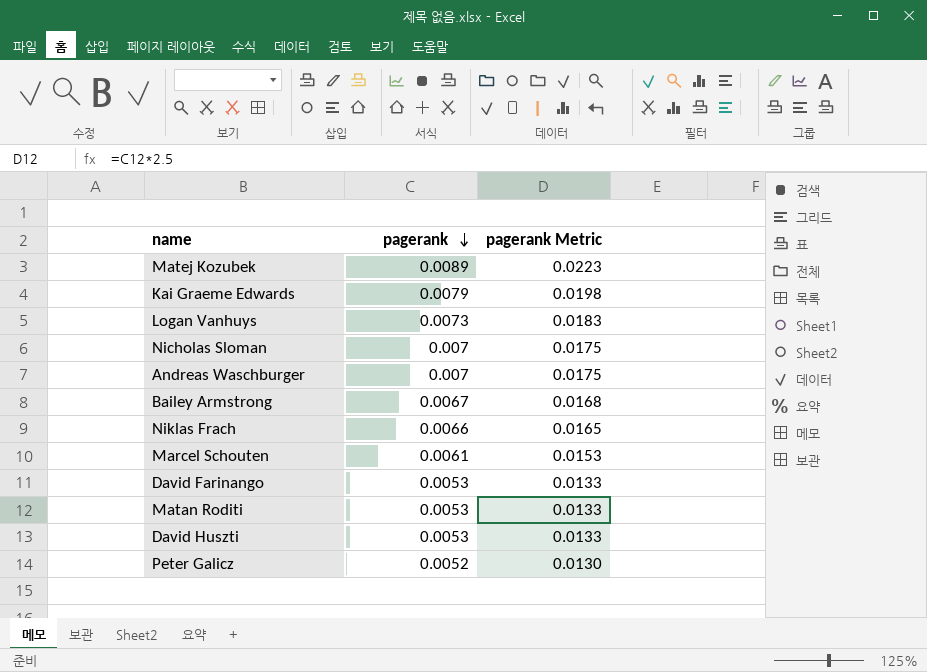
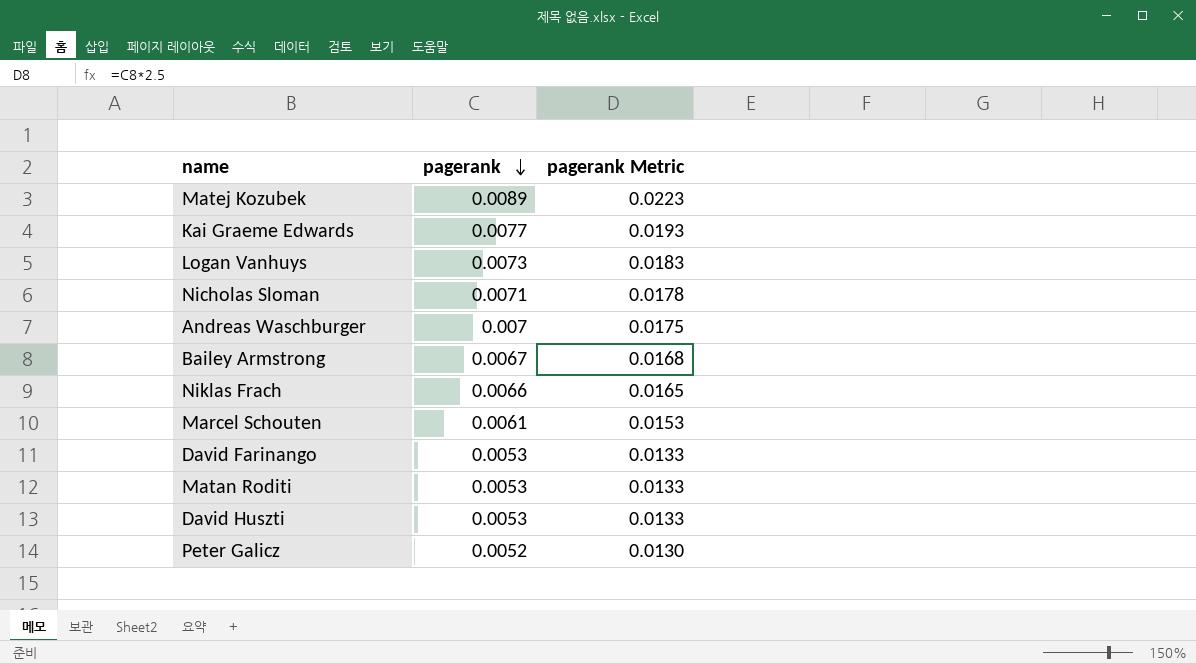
Kai Graeme Edwards | pagerank: 0.0079 -> 0.0077
Kai Graeme Edwards | pagerank Metric: 0.0198 -> 0.0193
Nicholas Sloman | pagerank: 0.007 -> 0.0071
Nicholas Sloman | pagerank Metric: 0.0175 -> 0.0178

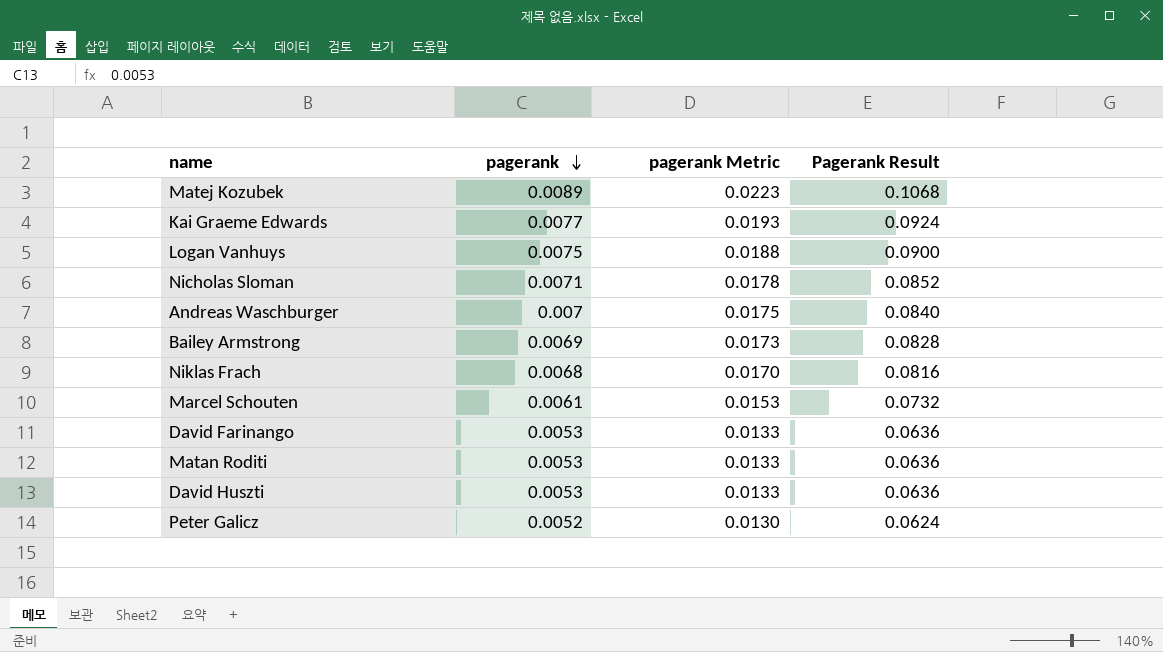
column Pagerank Result | formula: none -> [pagerank] * 12
Logan Vanhuys | pagerank: 0.0073 -> 0.0075
Logan Vanhuys | pagerank Metric: 0.0183 -> 0.0188
Bailey Armstrong | pagerank: 0.0067 -> 0.0069
Bailey Armstrong | pagerank Metric: 0.0168 -> 0.0173
Niklas Frach | pagerank: 0.0066 -> 0.0068
Niklas Frach | pagerank Metric: 0.0165 -> 0.0170

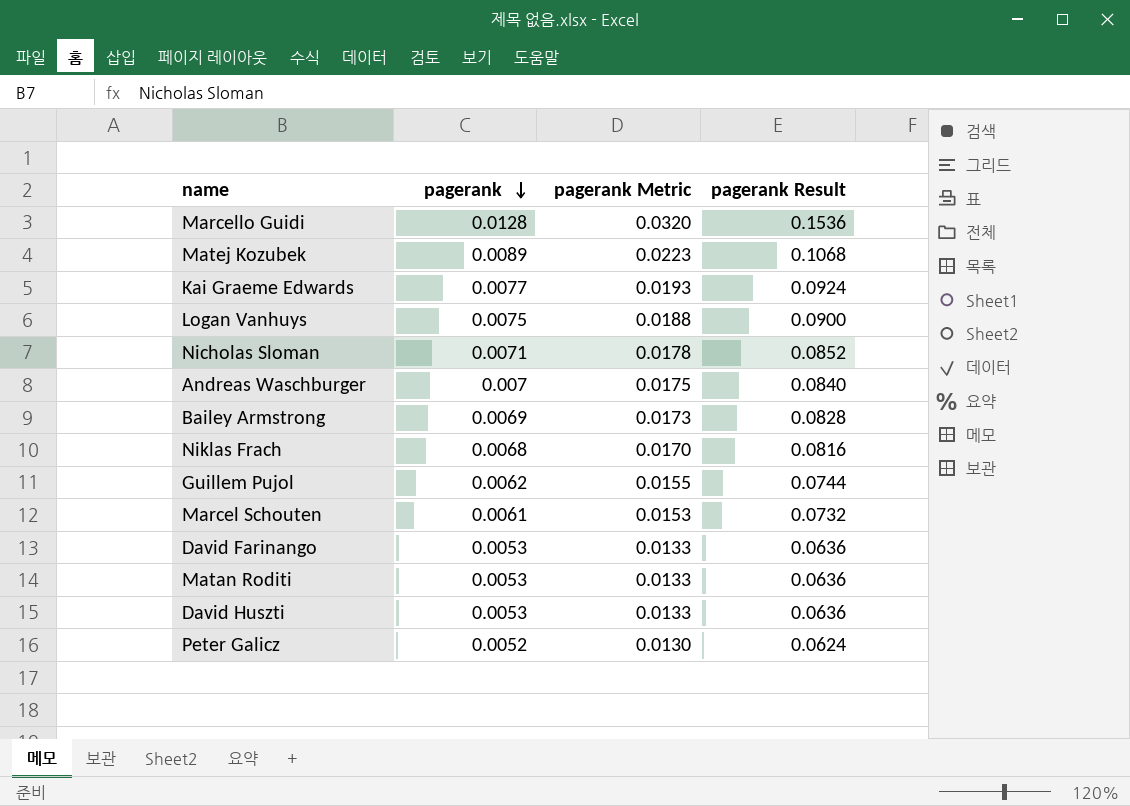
column name: Pagerank Result -> pagerank Result
row Marcello Guidi: none -> 0.0128 | 0.0320 | 0.1536
row Guillem Pujol: none -> 0.0062 | 0.0155 | 0.0744

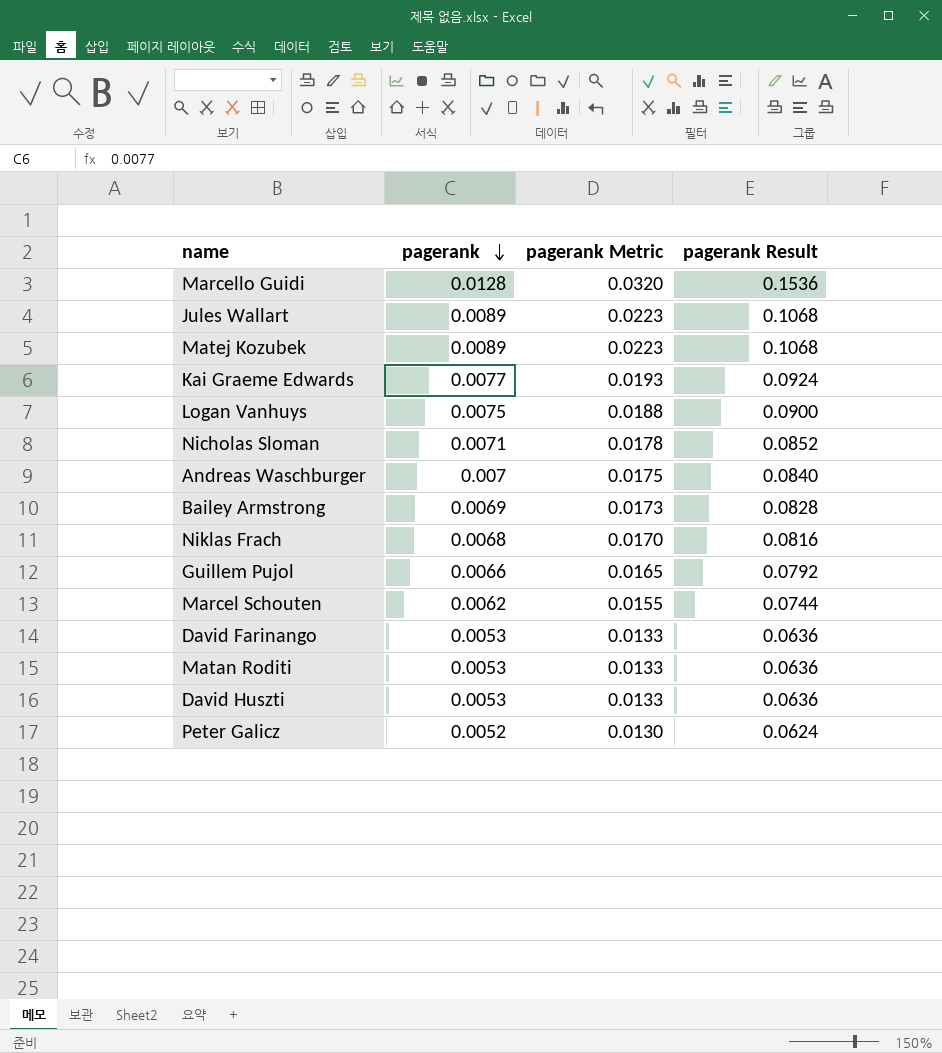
row Jules Wallart: none -> 0.0089 | 0.0223 | 0.1068
Guillem Pujol | pagerank: 0.0062 -> 0.0066
Guillem Pujol | pagerank Metric: 0.0155 -> 0.0165
Guillem Pujol | pagerank Result: 0.0744 -> 0.0792
Marcel Schouten | pagerank: 0.0061 -> 0.0062
Marcel Schouten | pagerank Metric: 0.0153 -> 0.0155
Marcel Schouten | pagerank Result: 0.0732 -> 0.0744

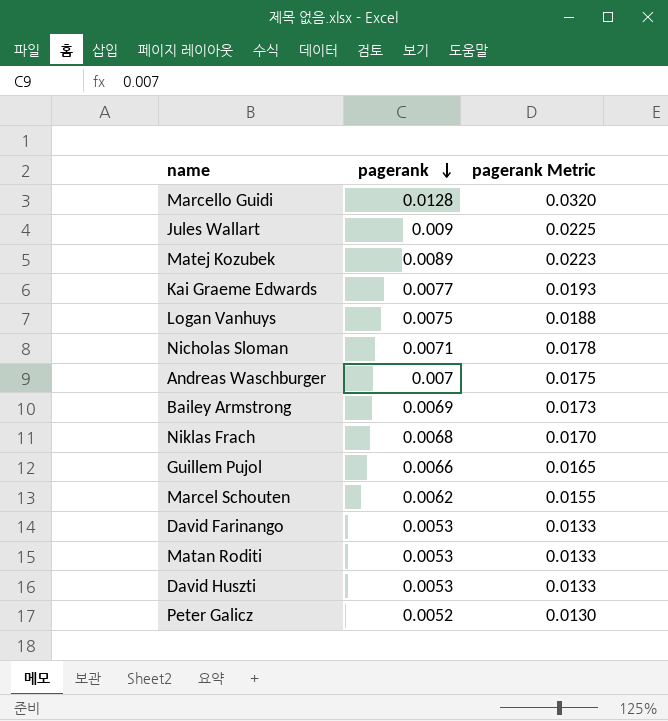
column pagerank Result | formula: [pagerank] * 12 -> none
Jules Wallart | pagerank: 0.0089 -> 0.009
Jules Wallart | pagerank Metric: 0.0223 -> 0.0225

